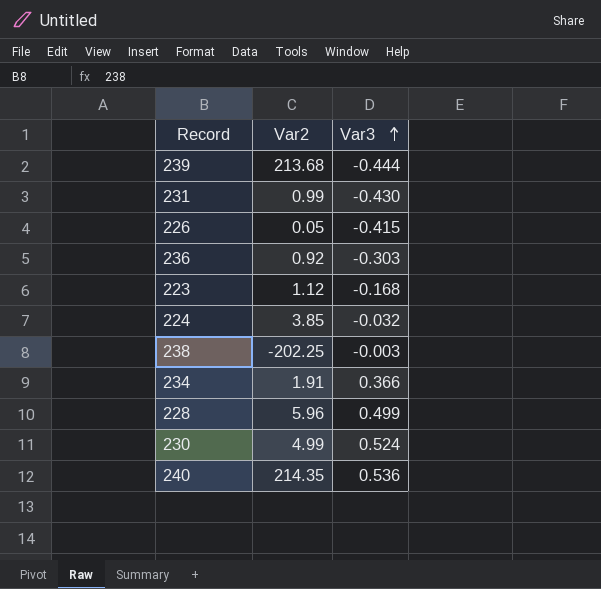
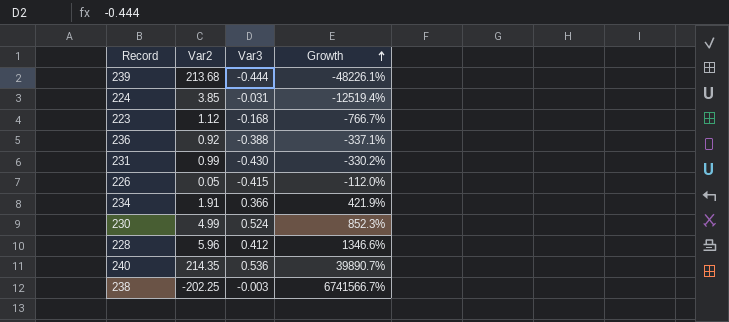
row order: Var3 ascending -> Growth ascending
column Growth | formula: none -> ([Var2] - [Var3]) / [Var3]
224 | Var3: -0.032 -> -0.031
236 | Var3: -0.303 -> -0.388
228 | Var3: 0.499 -> 0.412

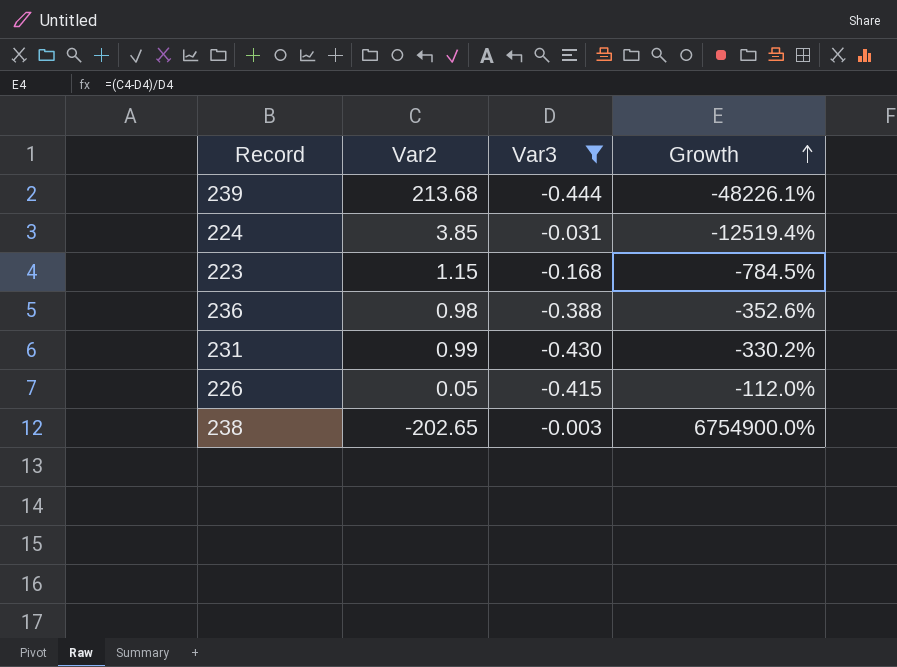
filter: none -> Var3 <= -0.003
223 | Var2: 1.12 -> 1.15
223 | Growth: -766.7% -> -784.5%
236 | Var2: 0.92 -> 0.98
236 | Growth: -337.1% -> -352.6%
238 | Var2: -202.25 -> -202.65
238 | Growth: 6741566.7% -> 6754900.0%

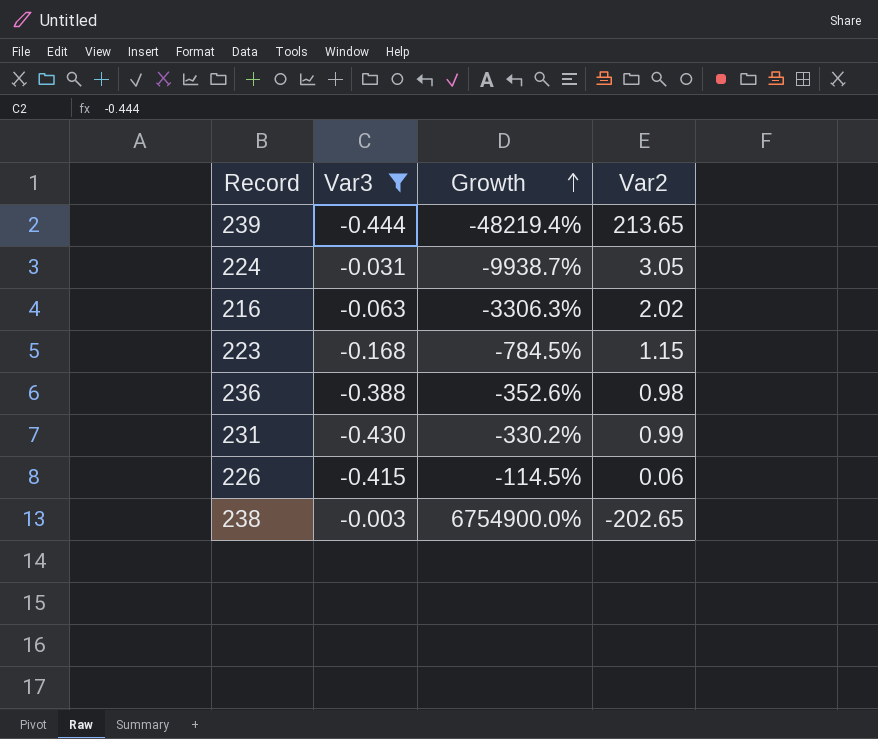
column Var2 | position: 2 -> 4
239 | Growth: -48226.1% -> -48219.4%
239 | Var2: 213.68 -> 213.65
224 | Growth: -12519.4% -> -9938.7%
224 | Var2: 3.85 -> 3.05
row 216: none -> -0.063 | -3306.3% | 2.02
226 | Growth: -112.0% -> -114.5%
226 | Var2: 0.05 -> 0.06

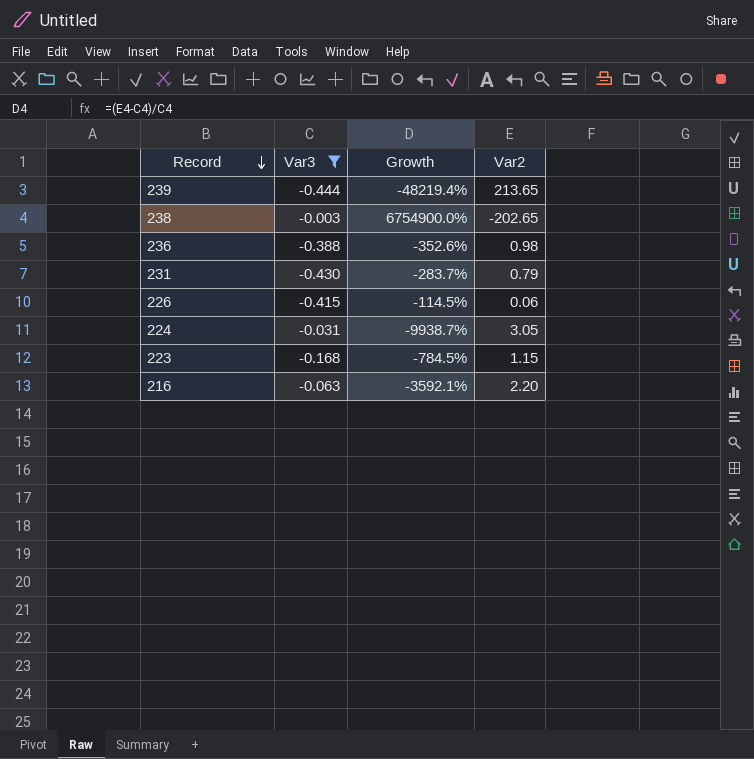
row order: Growth ascending -> Record descending
231 | Growth: -330.2% -> -283.7%
231 | Var2: 0.99 -> 0.79
216 | Growth: -3306.3% -> -3592.1%
216 | Var2: 2.02 -> 2.20

